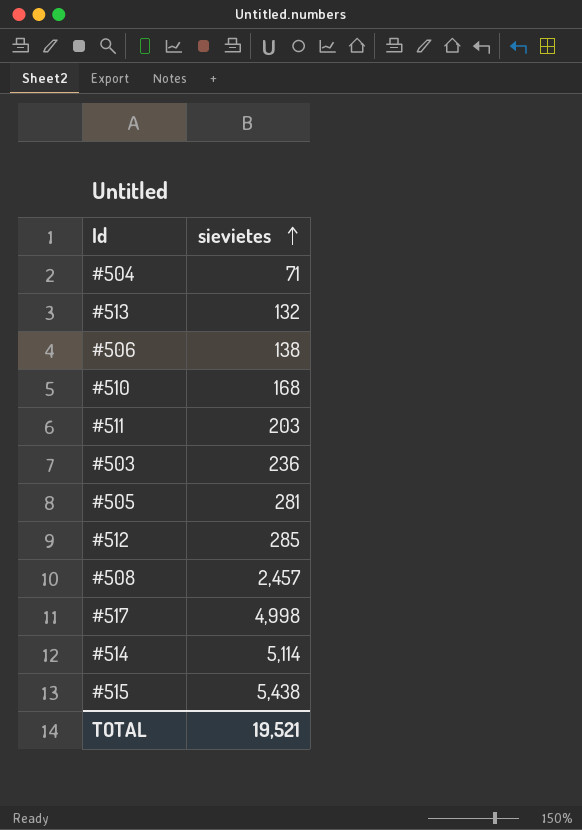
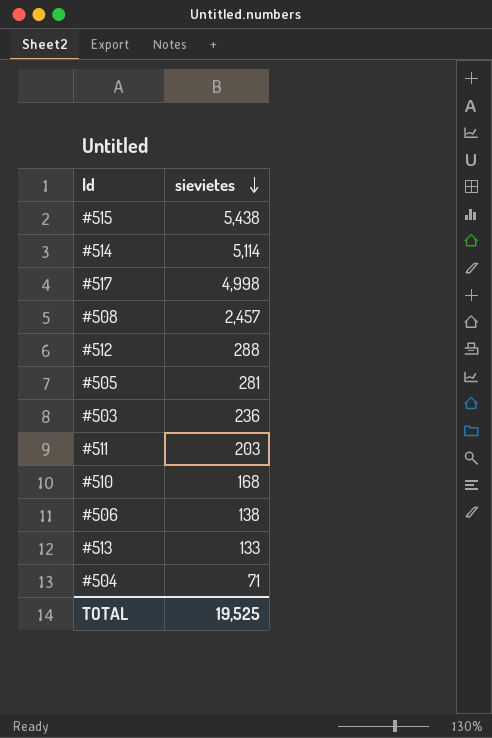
row order: sievietes ascending -> sievietes descending
#512 | sievietes: 285 -> 288
#513 | sievietes: 132 -> 133
TOTAL | sievietes: 19,521 -> 19,525

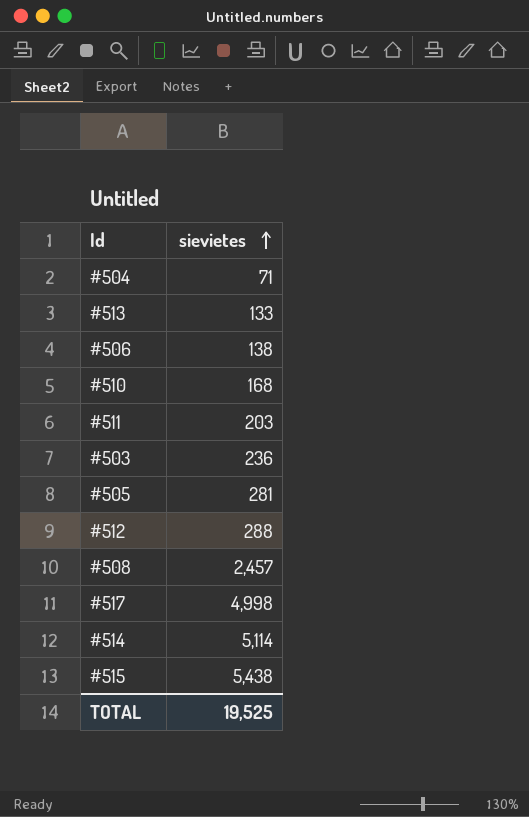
row order: sievietes descending -> sievietes ascending

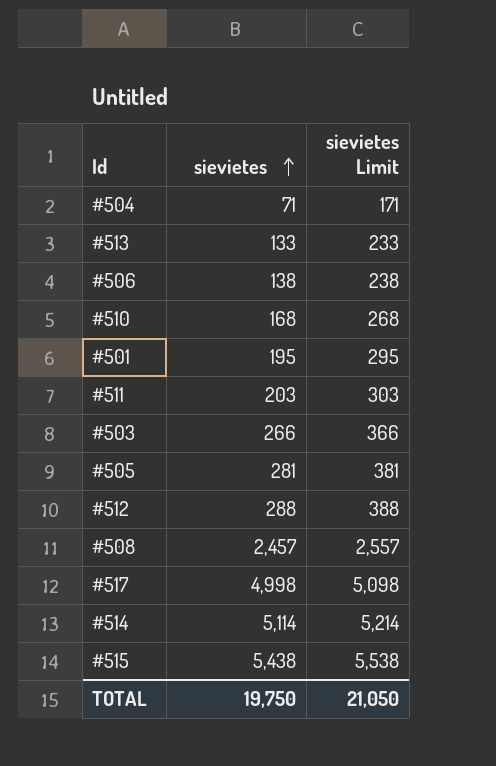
column sievietes Limit | formula: none -> [sievietes] + 100
row #501: none -> 195 | 295
#503 | sievietes: 236 -> 266
TOTAL | sievietes: 19,525 -> 19,750

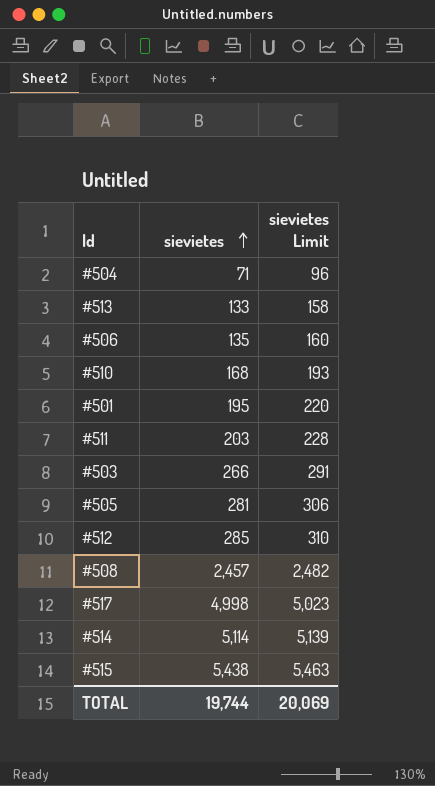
column sievietes Limit | formula: [sievietes] + 100 -> [sievietes] + 25
#506 | sievietes: 138 -> 135
#512 | sievietes: 288 -> 285
TOTAL | sievietes: 19,750 -> 19,744
TOTAL | sievietes Limit: 21,050 -> 20,069

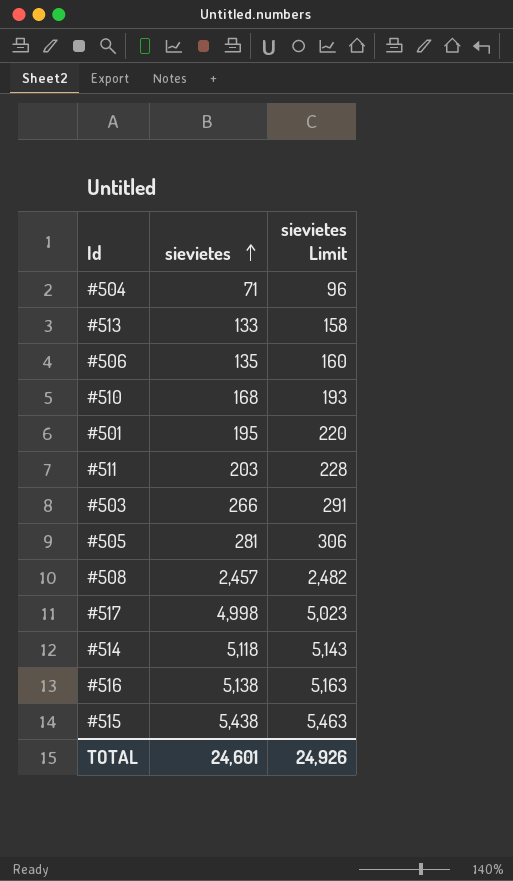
row #512: 285 | 310 -> none
#514 | sievietes: 5,114 -> 5,118
#514 | sievietes Limit: 5,139 -> 5,143
row #516: none -> 5,138 | 5,163
TOTAL | sievietes: 19,744 -> 24,601
TOTAL | sievietes Limit: 20,069 -> 24,926

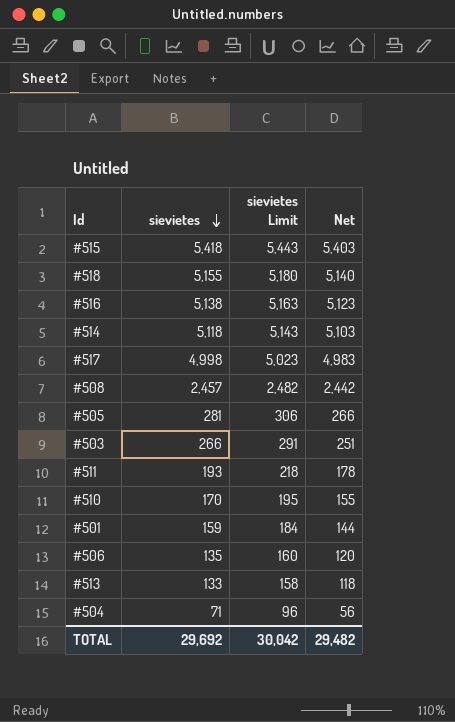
row order: sievietes ascending -> sievietes descending
column Net | formula: none -> [sievietes] - 15
#515 | sievietes: 5,438 -> 5,418
#515 | sievietes Limit: 5,463 -> 5,443
row #518: none -> 5,155 | 5,180 | 5,140
#511 | sievietes: 203 -> 193
#511 | sievietes Limit: 228 -> 218
#510 | sievietes: 168 -> 170
#510 | sievietes Limit: 193 -> 195
#501 | sievietes: 195 -> 159
#501 | sievietes Limit: 220 -> 184
TOTAL | sievietes: 24,601 -> 29,692
TOTAL | sievietes Limit: 24,926 -> 30,042

